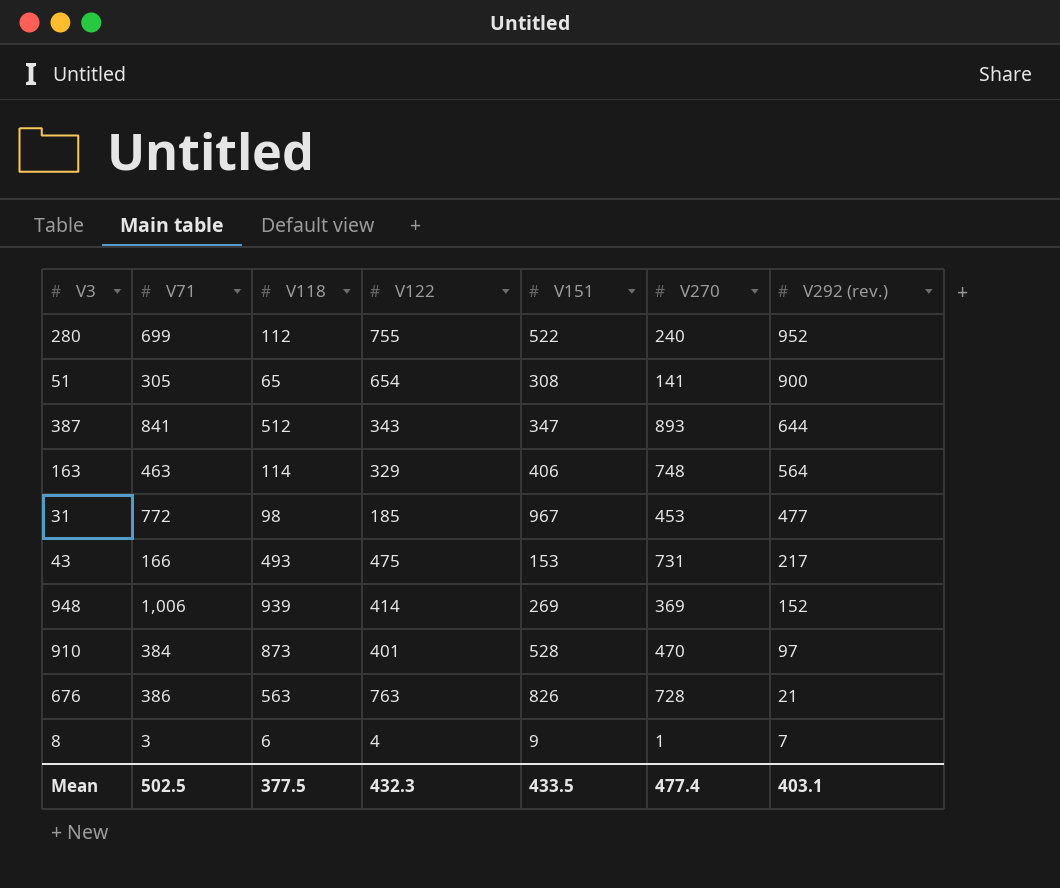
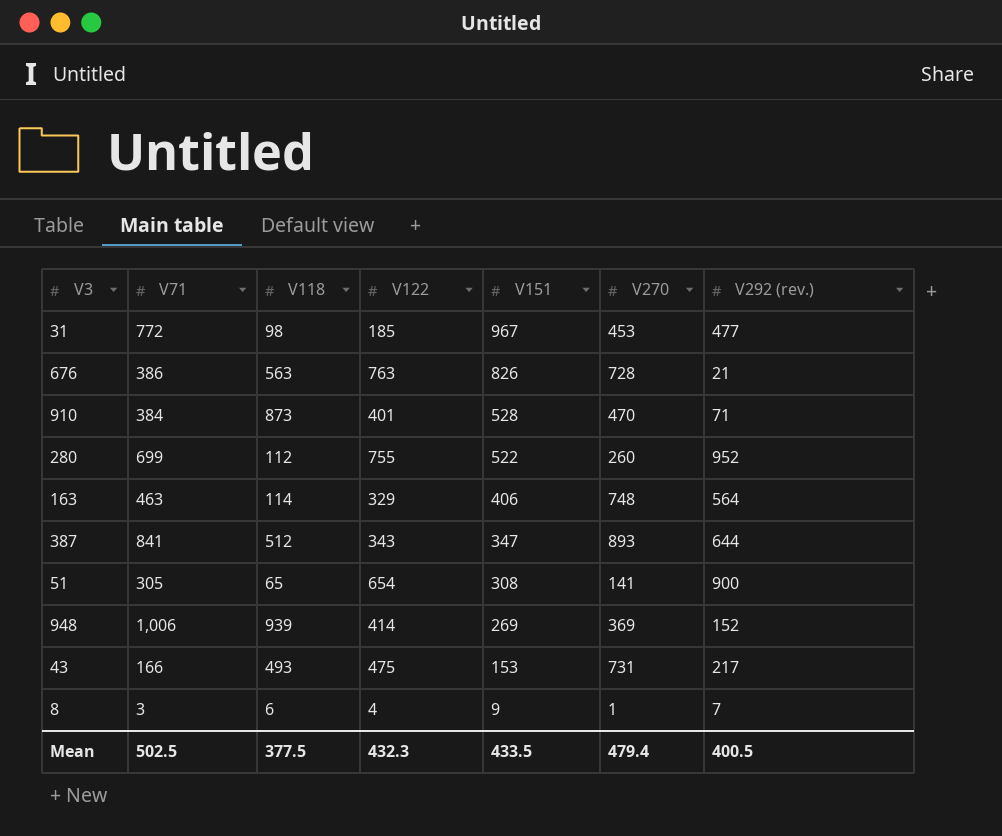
row order: V292 (rev.) descending -> V151 descending
910 | V292 (rev.): 97 -> 71
280 | V270: 240 -> 260
Mean | V270: 477.4 -> 479.4
Mean | V292 (rev.): 403.1 -> 400.5

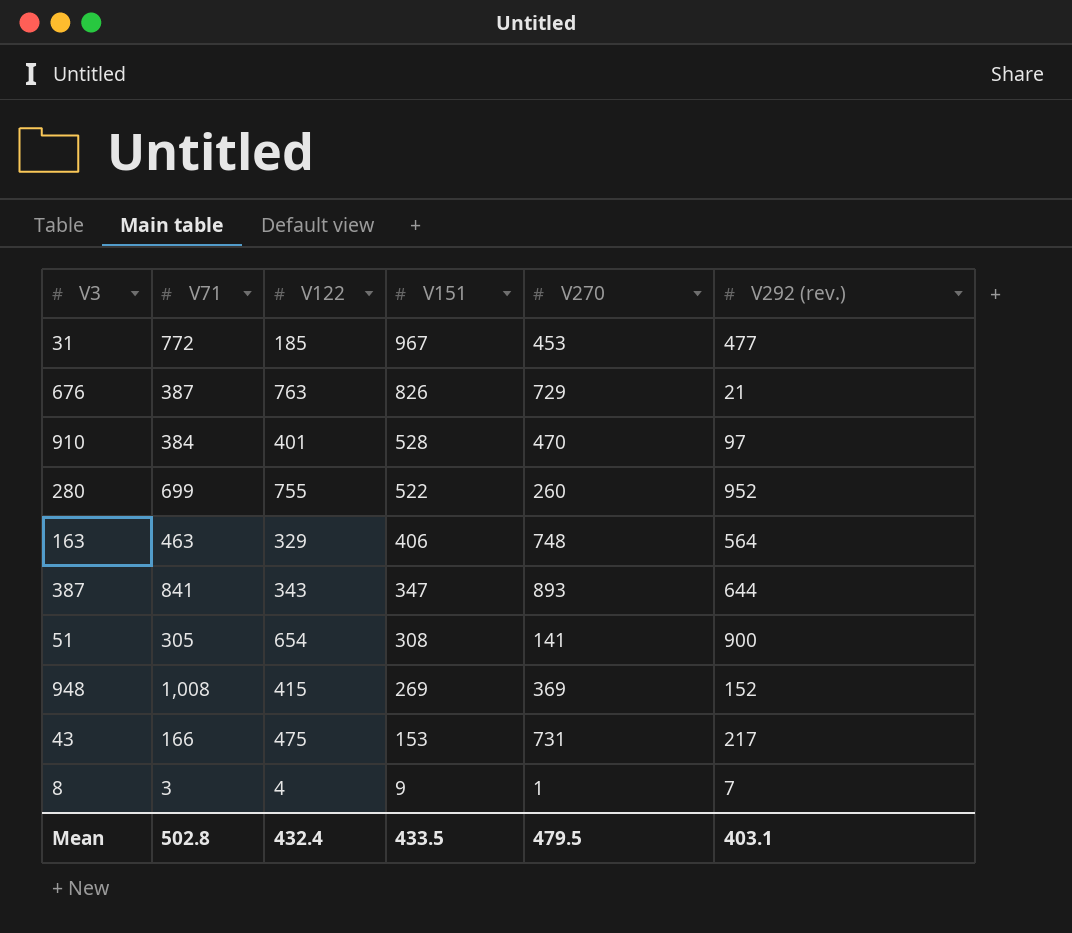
column V118 | position: 3 -> none
676 | V71: 386 -> 387
676 | V270: 728 -> 729
910 | V292 (rev.): 71 -> 97
948 | V71: 1,006 -> 1,008
948 | V122: 414 -> 415
Mean | V71: 502.5 -> 502.8
Mean | V122: 432.3 -> 432.4
Mean | V270: 479.4 -> 479.5
Mean | V292 (rev.): 400.5 -> 403.1

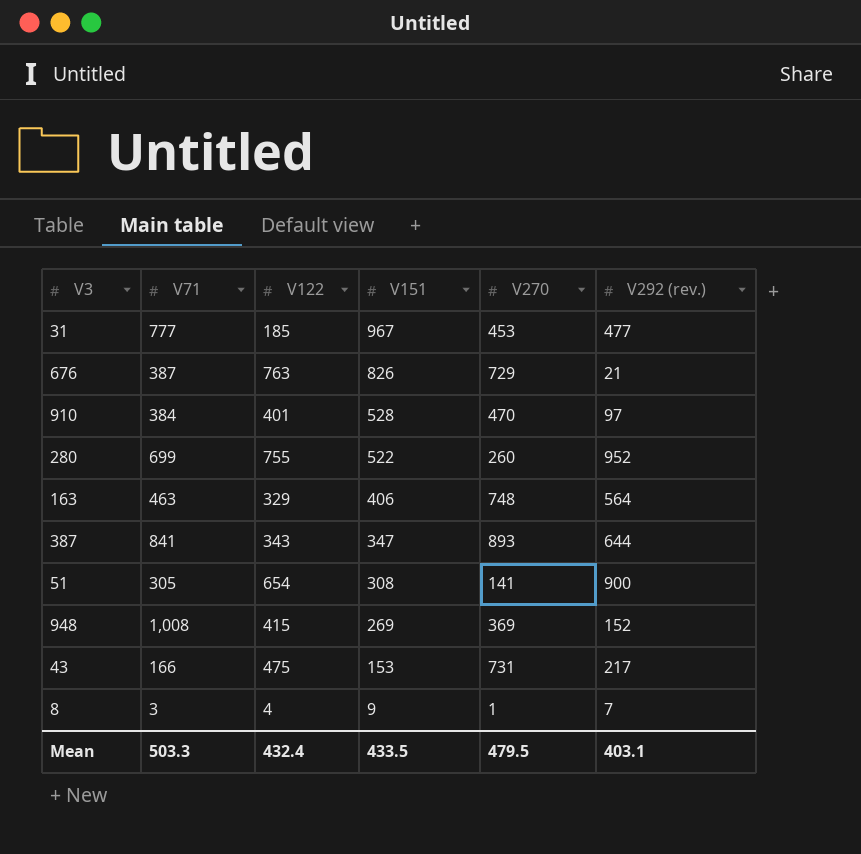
31 | V71: 772 -> 777
Mean | V71: 502.8 -> 503.3

